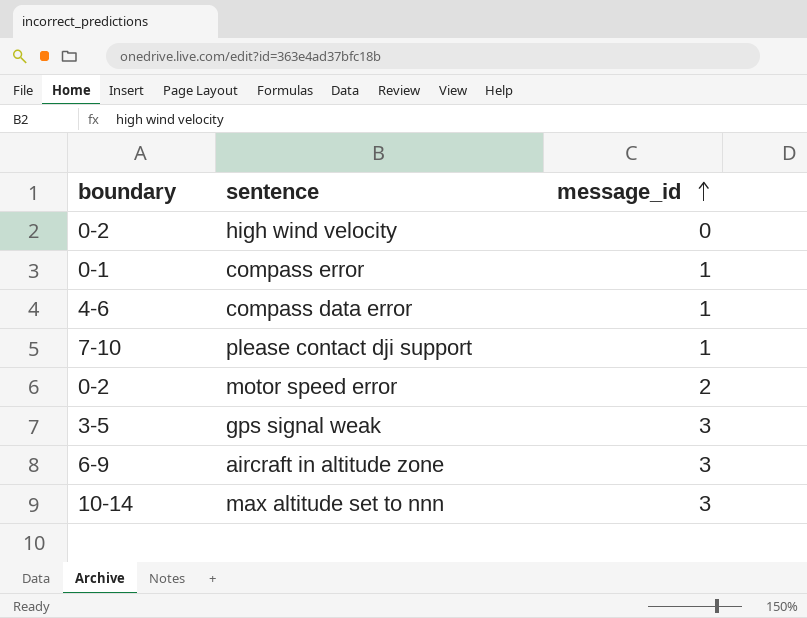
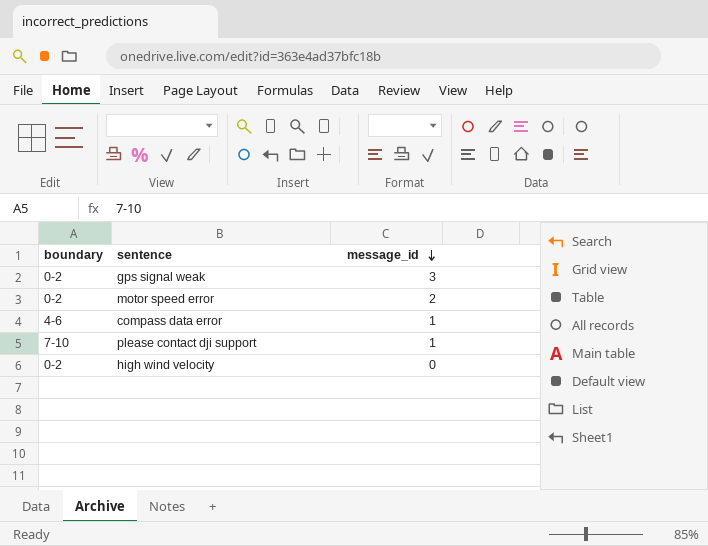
row order: message_id ascending -> message_id descending
row compass error: 0-1 | 1 -> none
row aircraft in altitude zone: 6-9 | 3 -> none
row max altitude set to nnn: 10-14 | 3 -> none
gps signal weak | boundary: 3-5 -> 0-2

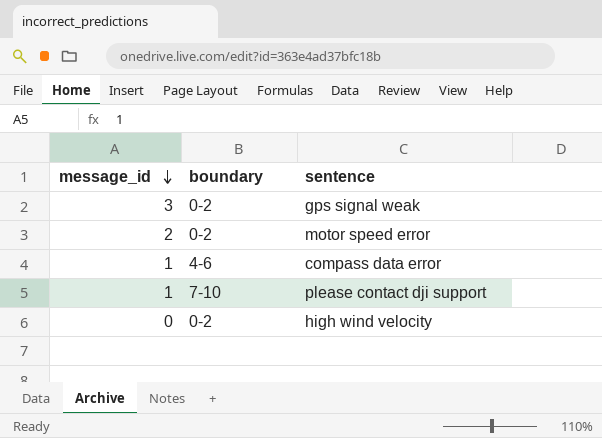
column message_id | position: 3 -> 1

